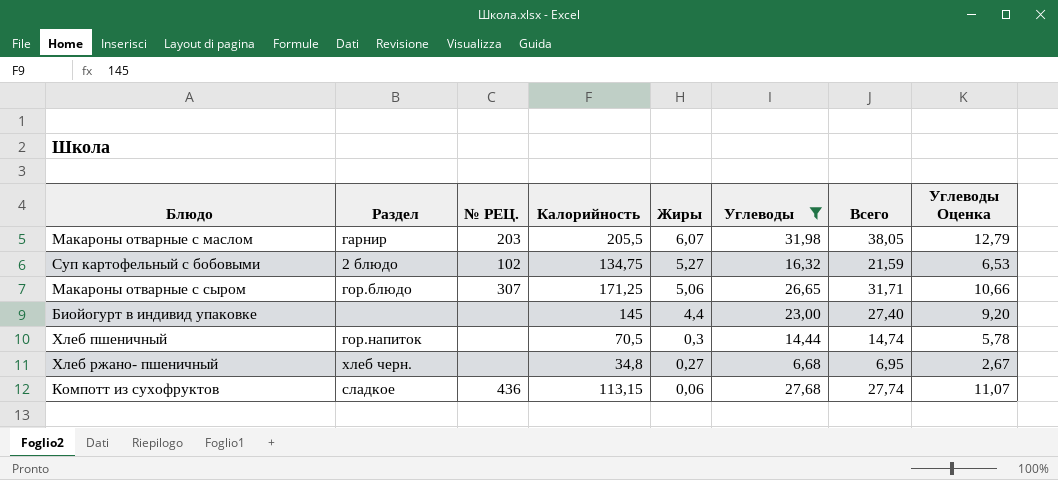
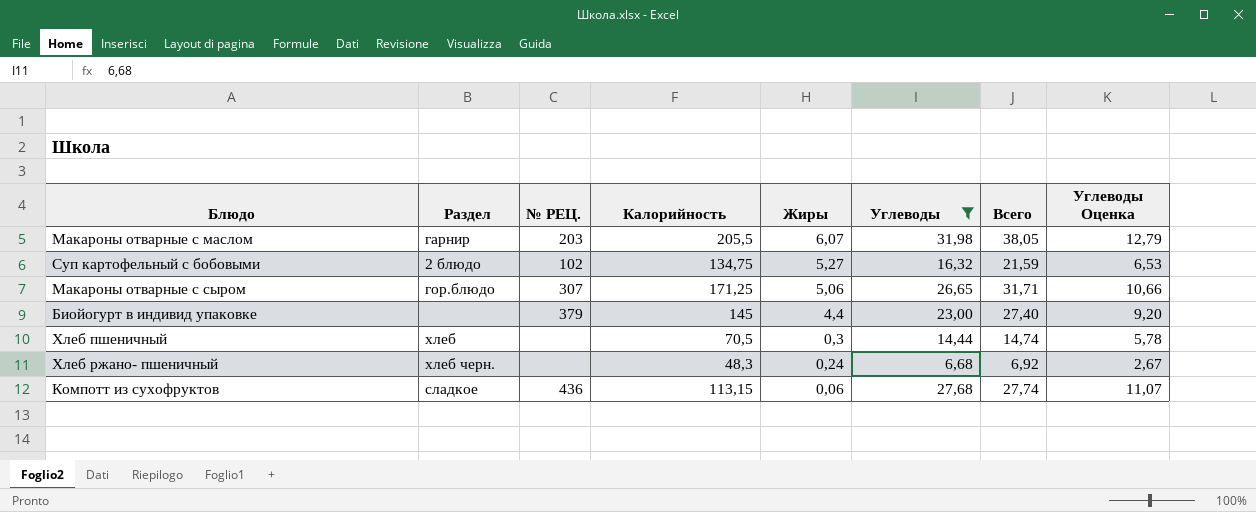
Биойогурт в индивид упаковке | № РЕЦ.: none -> 379
Хлеб пшеничный | Раздел: гор.напиток -> хлеб
Хлеб ржано- пшеничный | Калорийность: 34,8 -> 48,3
Хлеб ржано- пшеничный | Жиры: 0,27 -> 0,24
Хлеб ржано- пшеничный | Всего: 6,95 -> 6,92

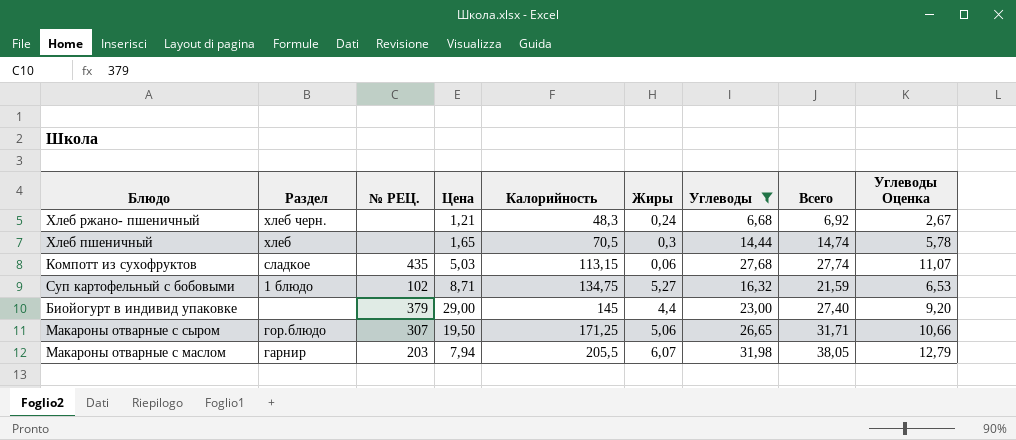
row order: Жиры descending -> Калорийность ascending
column Цена | position: none -> 4
Компотт из сухофруктов | № РЕЦ.: 436 -> 435
Суп картофельный с бобовыми | Раздел: 2 блюдо -> 1 блюдо

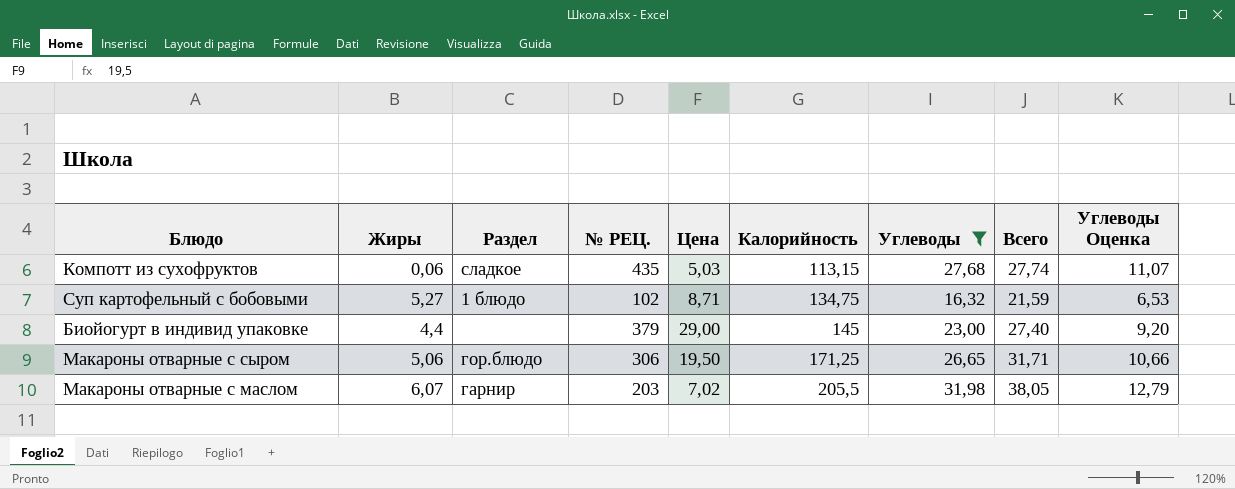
column Жиры | position: 6 -> 2
row Хлеб ржано- пшеничный: хлеб черн. | none | 1,21 | 48,3 | 0,24 | 6,68 | 6,92 | 2,67 -> none
row Хлеб пшеничный: хлеб | none | 1,65 | 70,5 | 0,3 | 14,44 | 14,74 | 5,78 -> none
Макароны отварные с сыром | № РЕЦ.: 307 -> 306
Макароны отварные с маслом | Цена: 7,94 -> 7,02

